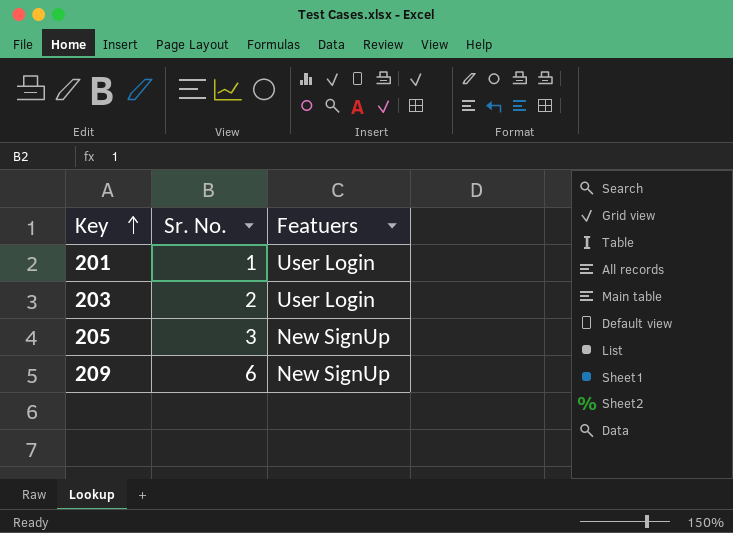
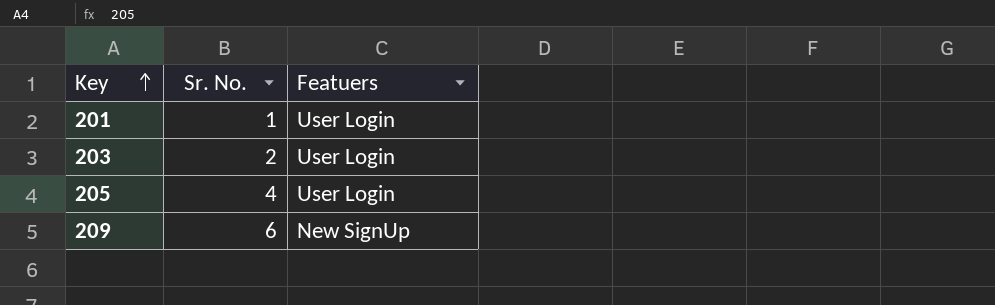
205 | Sr. No.: 3 -> 4
205 | Featuers: New SignUp -> User Login

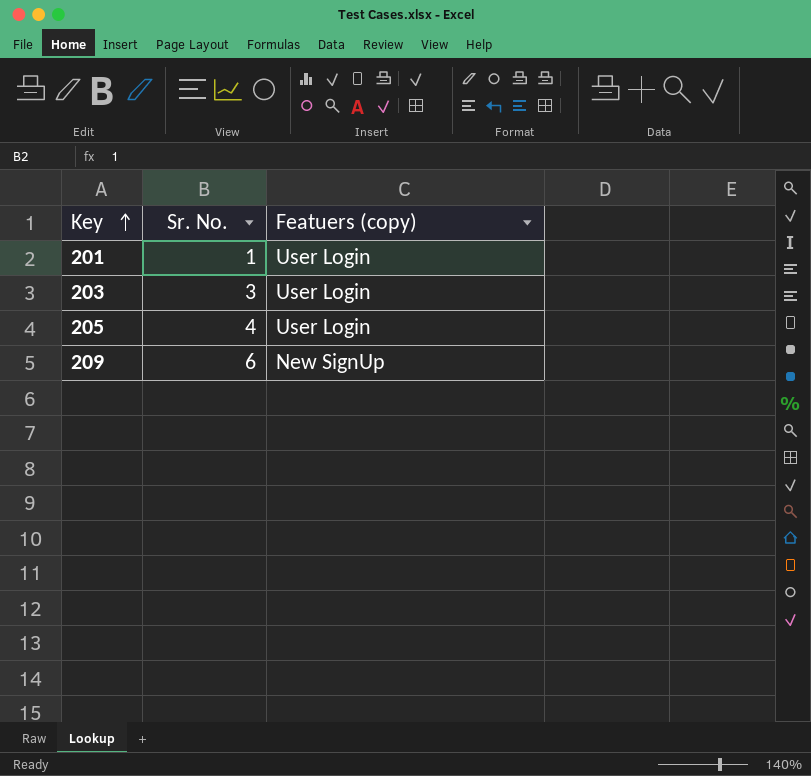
column name: Featuers -> Featuers (copy)
203 | Sr. No.: 2 -> 3

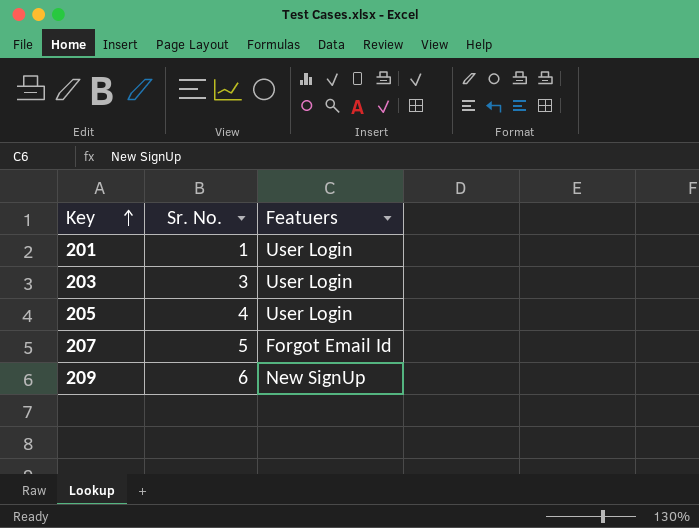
column name: Featuers (copy) -> Featuers
row 207: none -> 5 | Forgot Email Id

